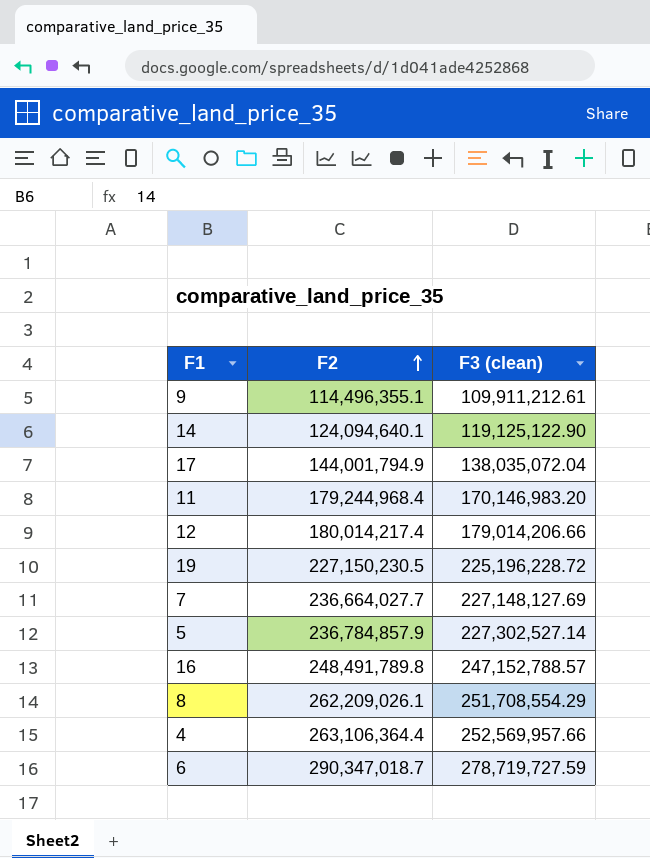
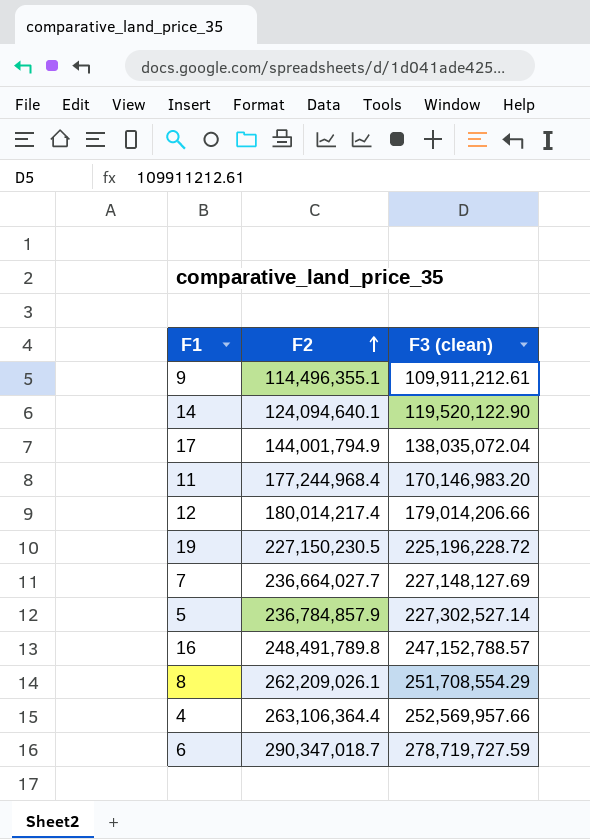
14 | F3 (clean): 119,125,122.90 -> 119,520,122.90
11 | F2: 179,244,968.4 -> 177,244,968.4

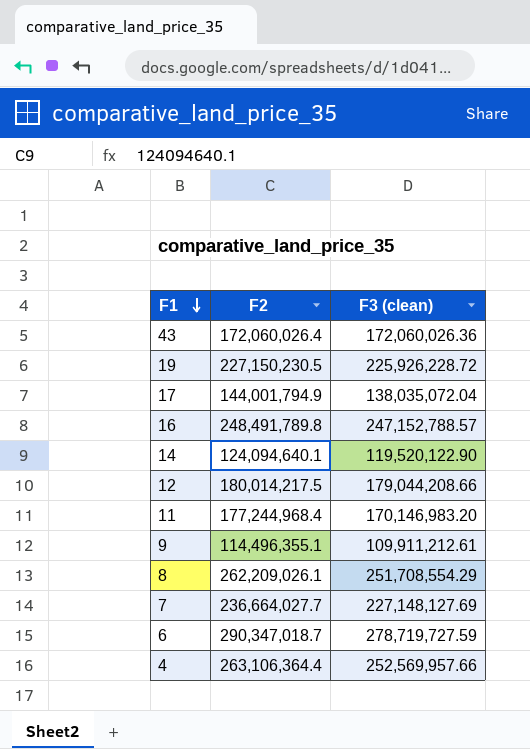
row order: F2 ascending -> F1 descending
row 5: 236,784,857.9 | 227,302,527.14 -> none
row 43: none -> 172,060,026.4 | 172,060,026.36
19 | F3 (clean): 225,196,228.72 -> 225,926,228.72
12 | F2: 180,014,217.4 -> 180,014,217.5
12 | F3 (clean): 179,014,206.66 -> 179,044,208.66

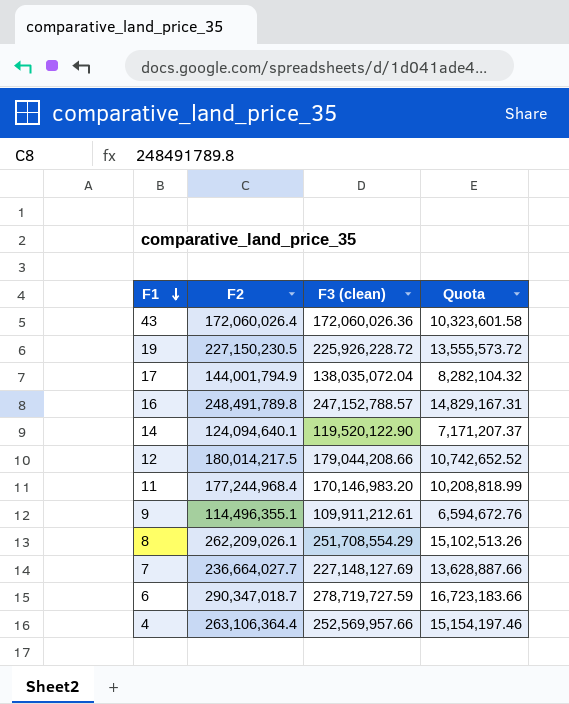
column Quota | formula: none -> [F3 (clean)] * 0.06

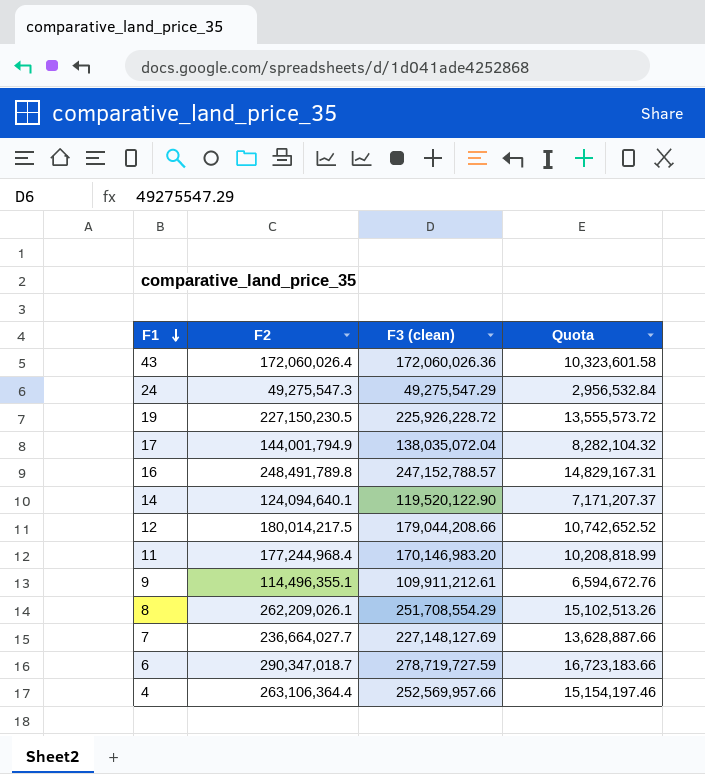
row 24: none -> 49,275,547.3 | 49,275,547.29 | 2,956,532.84

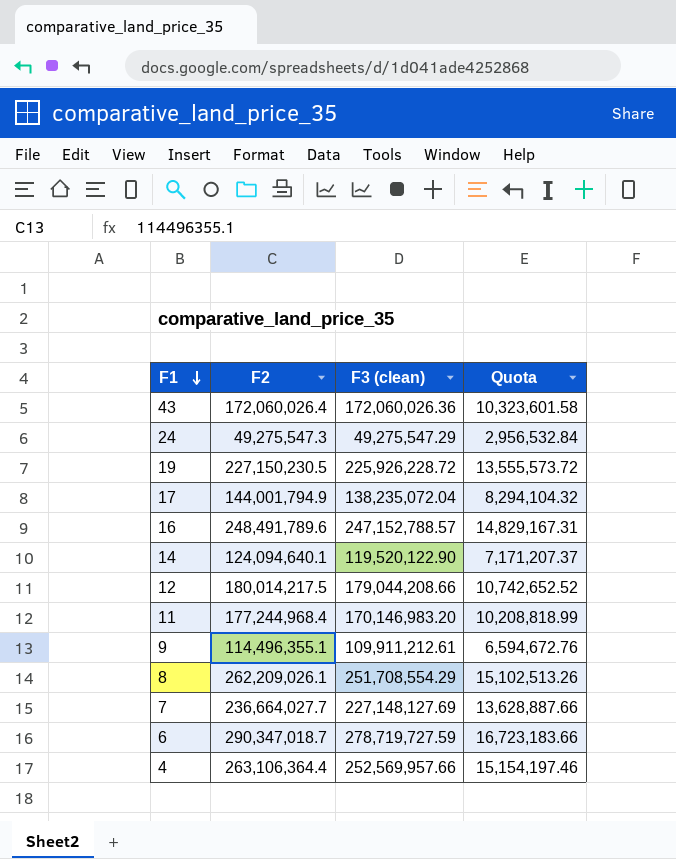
17 | F3 (clean): 138,035,072.04 -> 138,235,072.04
17 | Quota: 8,282,104.32 -> 8,294,104.32
16 | F2: 248,491,789.8 -> 248,491,789.6

